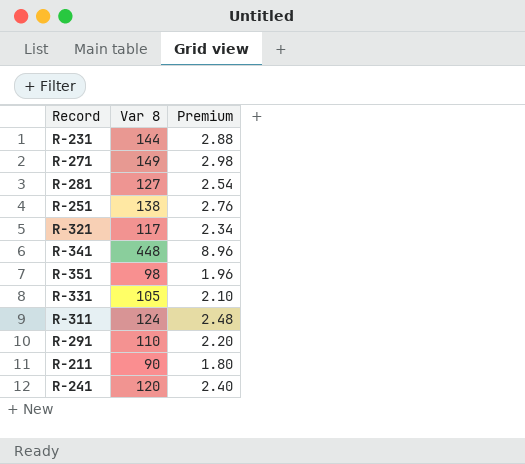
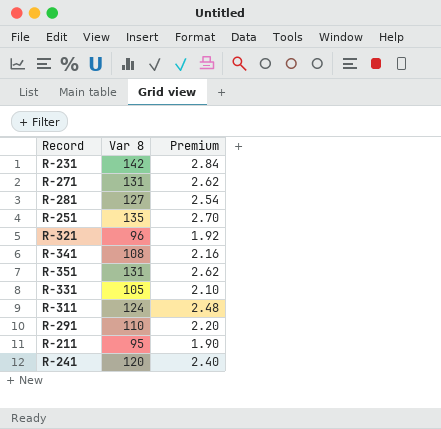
R-231 | Var 8: 144 -> 142
R-231 | Premium: 2.88 -> 2.84
R-271 | Var 8: 149 -> 131
R-271 | Premium: 2.98 -> 2.62
R-251 | Var 8: 138 -> 135
R-251 | Premium: 2.76 -> 2.70
R-321 | Var 8: 117 -> 96
R-321 | Premium: 2.34 -> 1.92
R-341 | Var 8: 448 -> 108
R-341 | Premium: 8.96 -> 2.16
R-351 | Var 8: 98 -> 131
R-351 | Premium: 1.96 -> 2.62
R-211 | Var 8: 90 -> 95
R-211 | Premium: 1.80 -> 1.90

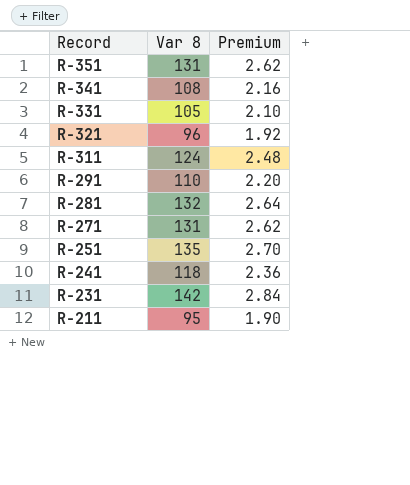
row order: none -> Record descending
R-281 | Var 8: 127 -> 132
R-281 | Premium: 2.54 -> 2.64
R-241 | Var 8: 120 -> 118
R-241 | Premium: 2.40 -> 2.36

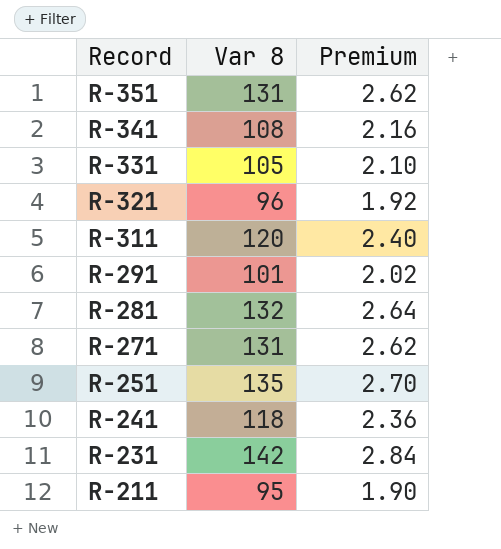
R-311 | Var 8: 124 -> 120
R-311 | Premium: 2.48 -> 2.40
R-291 | Var 8: 110 -> 101
R-291 | Premium: 2.20 -> 2.02

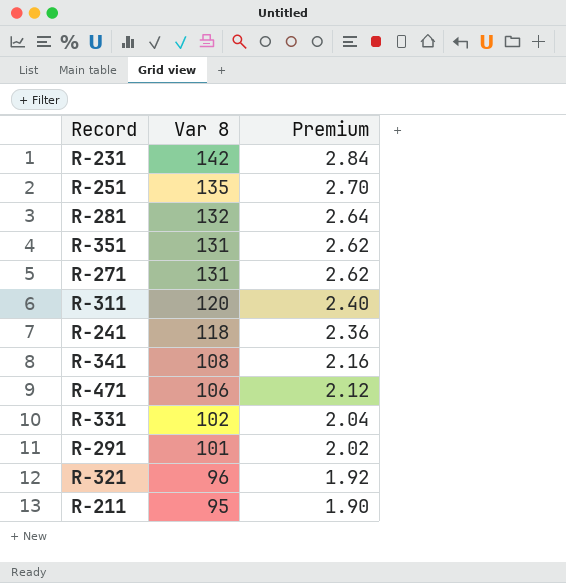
row order: Record descending -> Var 8 descending
row R-471: none -> 106 | 2.12
R-331 | Var 8: 105 -> 102
R-331 | Premium: 2.10 -> 2.04

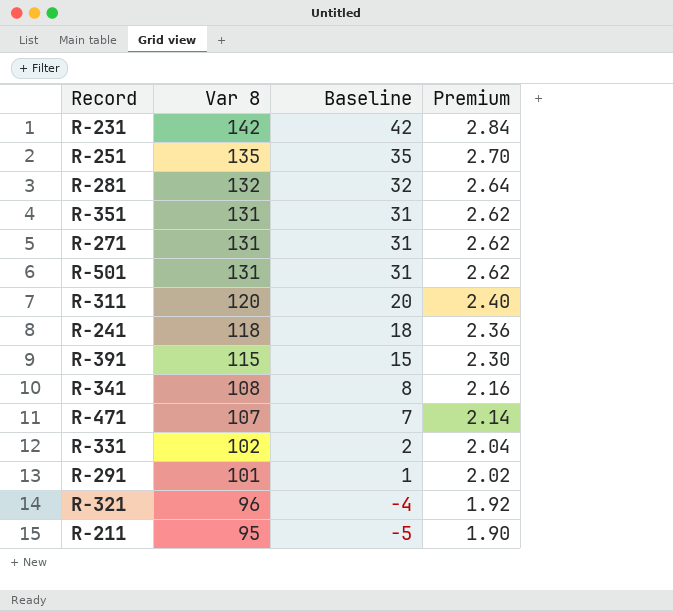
column Baseline | formula: none -> [Var 8] - 100
row R-501: none -> 131 | 31 | 2.62
row R-391: none -> 115 | 15 | 2.30
R-471 | Var 8: 106 -> 107
R-471 | Premium: 2.12 -> 2.14

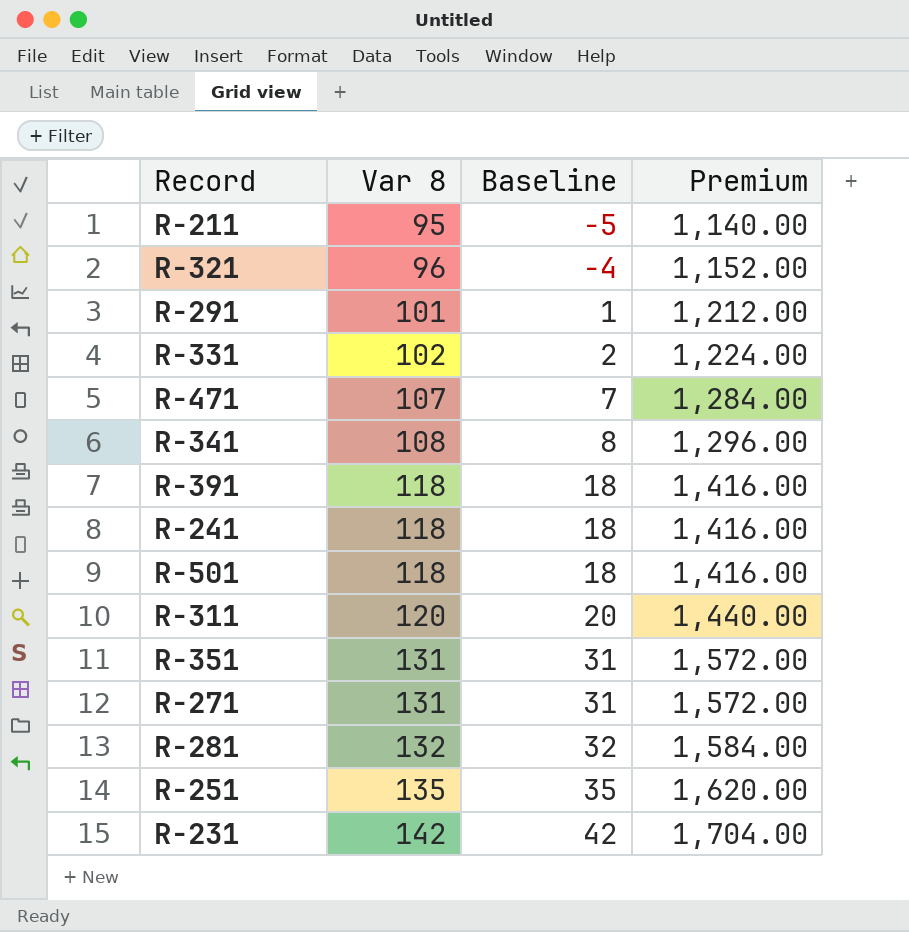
row order: Var 8 descending -> Var 8 ascending
column Premium | formula: [Var 8] * 0.02 -> [Var 8] * 12
R-391 | Var 8: 115 -> 118
R-391 | Baseline: 15 -> 18
R-501 | Var 8: 131 -> 118
R-501 | Baseline: 31 -> 18

